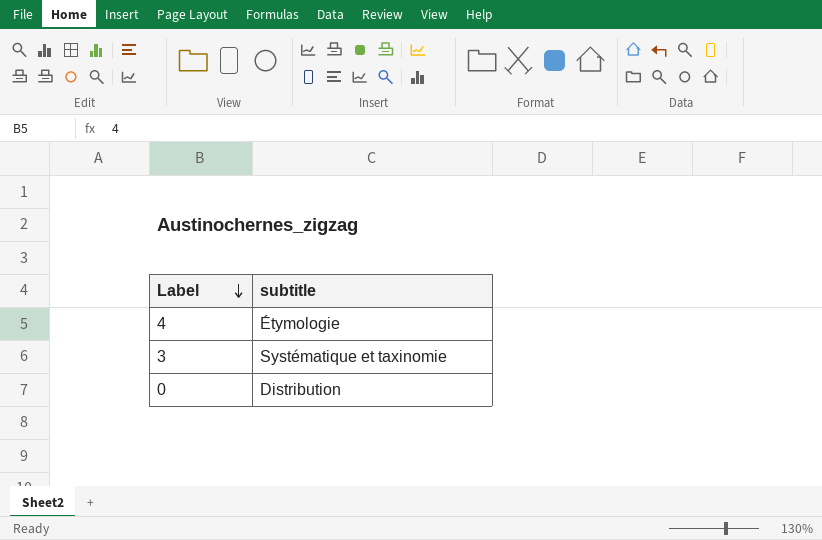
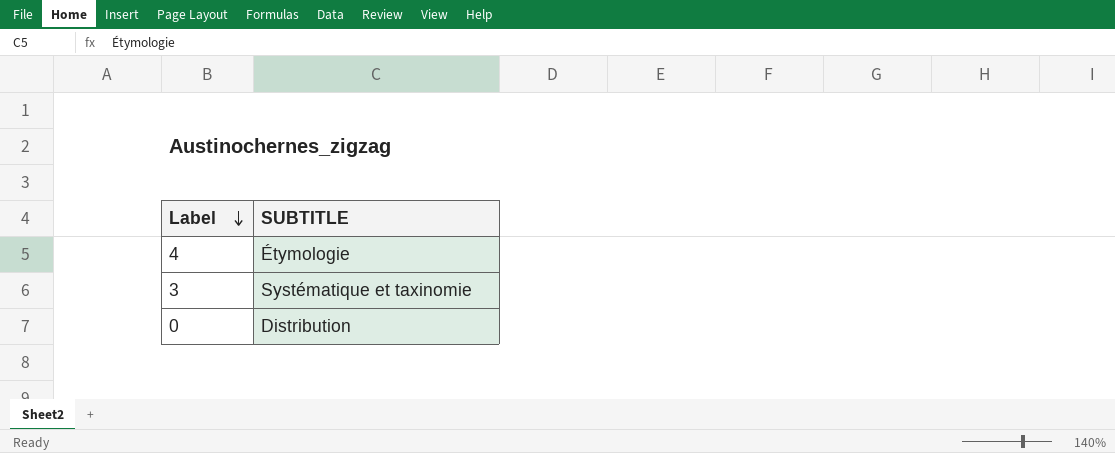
column name: subtitle -> SUBTITLE

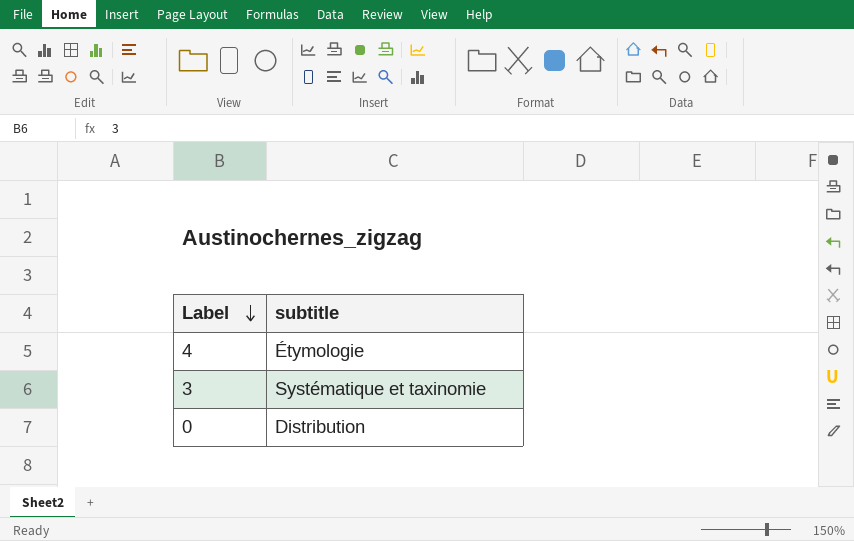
column name: SUBTITLE -> subtitle

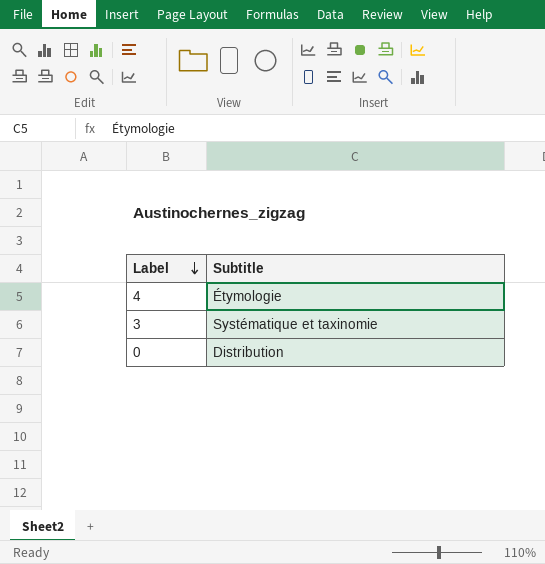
column name: subtitle -> Subtitle

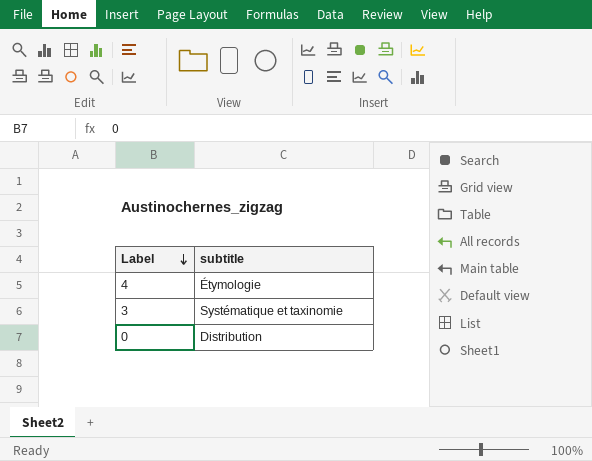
column name: Subtitle -> subtitle

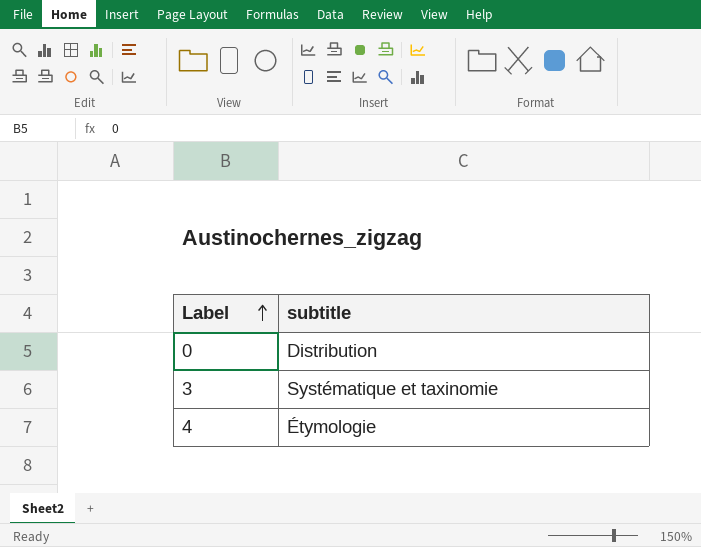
row order: Label descending -> Label ascending

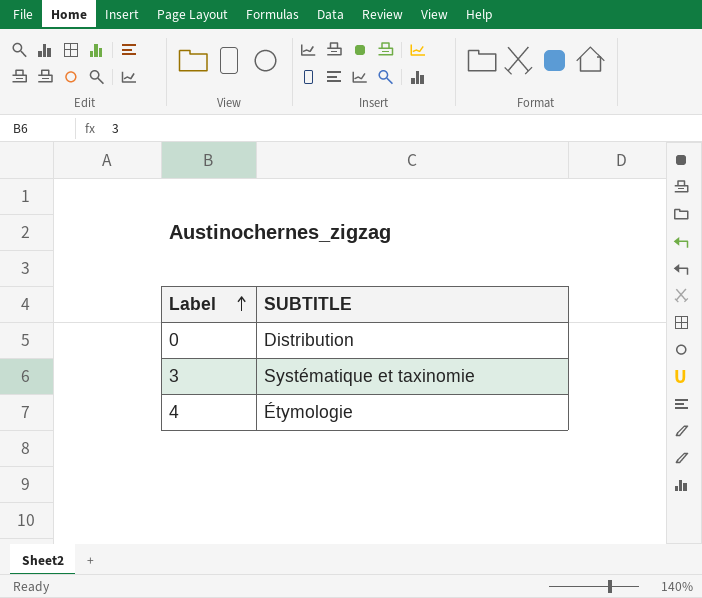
column name: subtitle -> SUBTITLE

